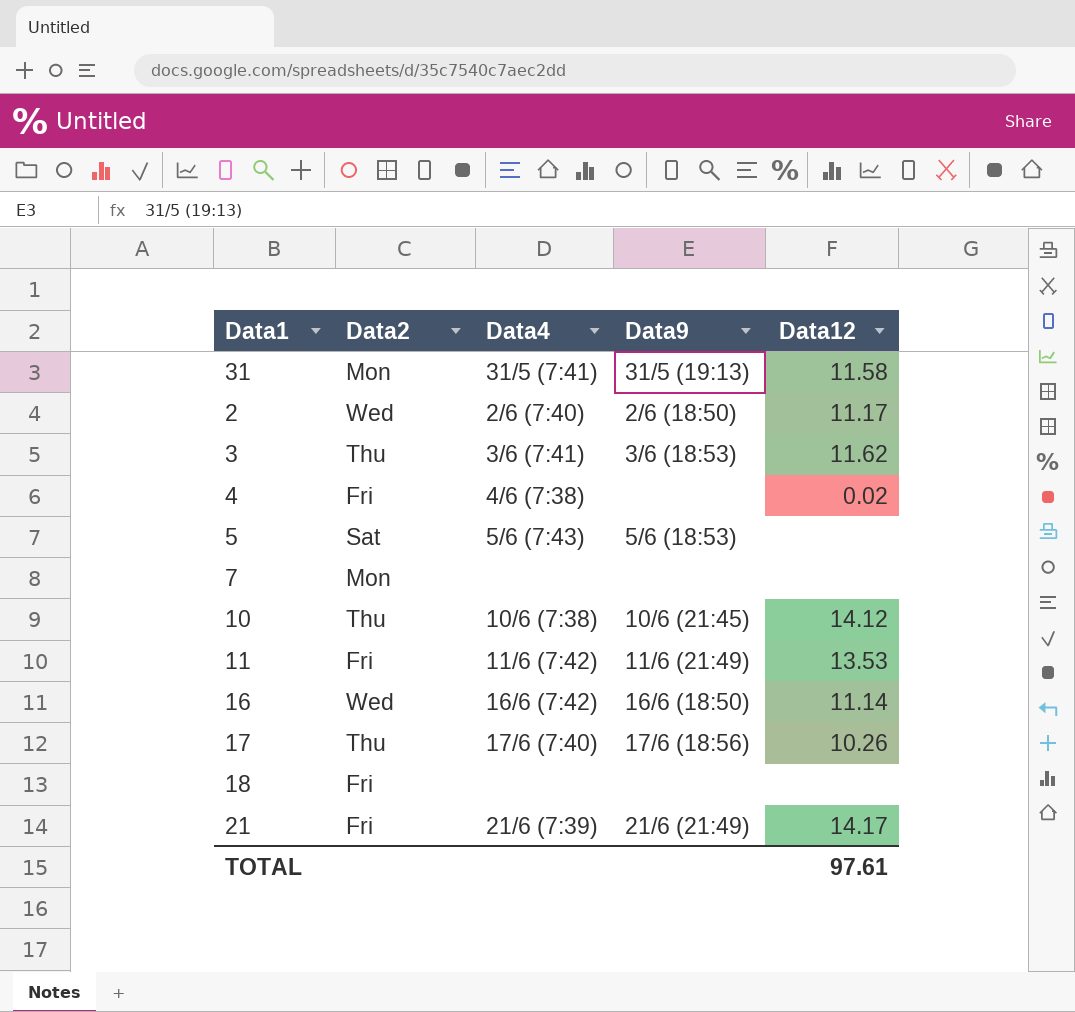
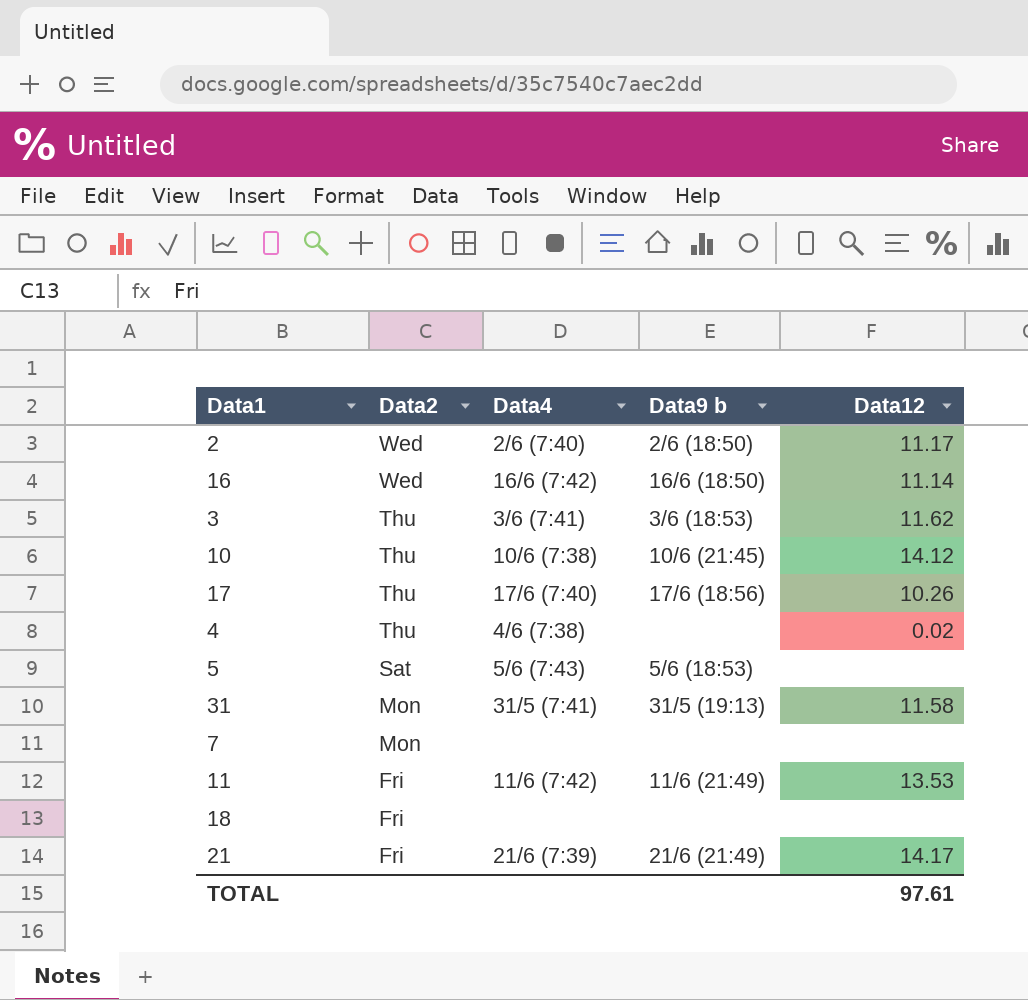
row order: none -> Data2 descending
column name: Data9 -> Data9 b
4 | Data2: Fri -> Thu

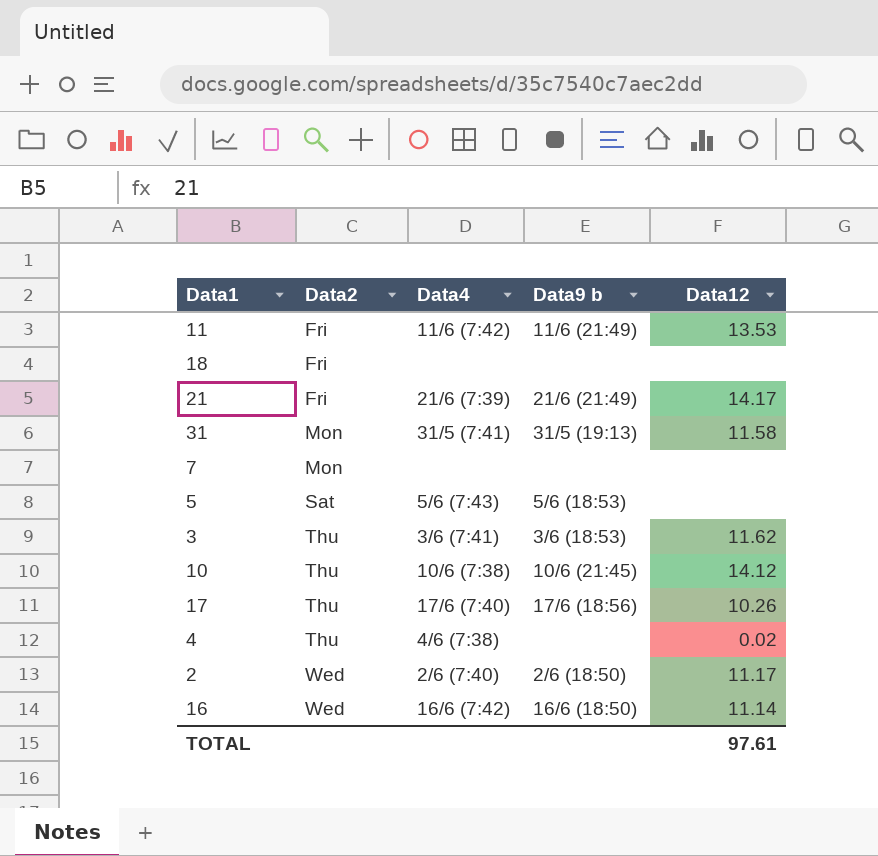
row order: Data2 descending -> Data2 ascending

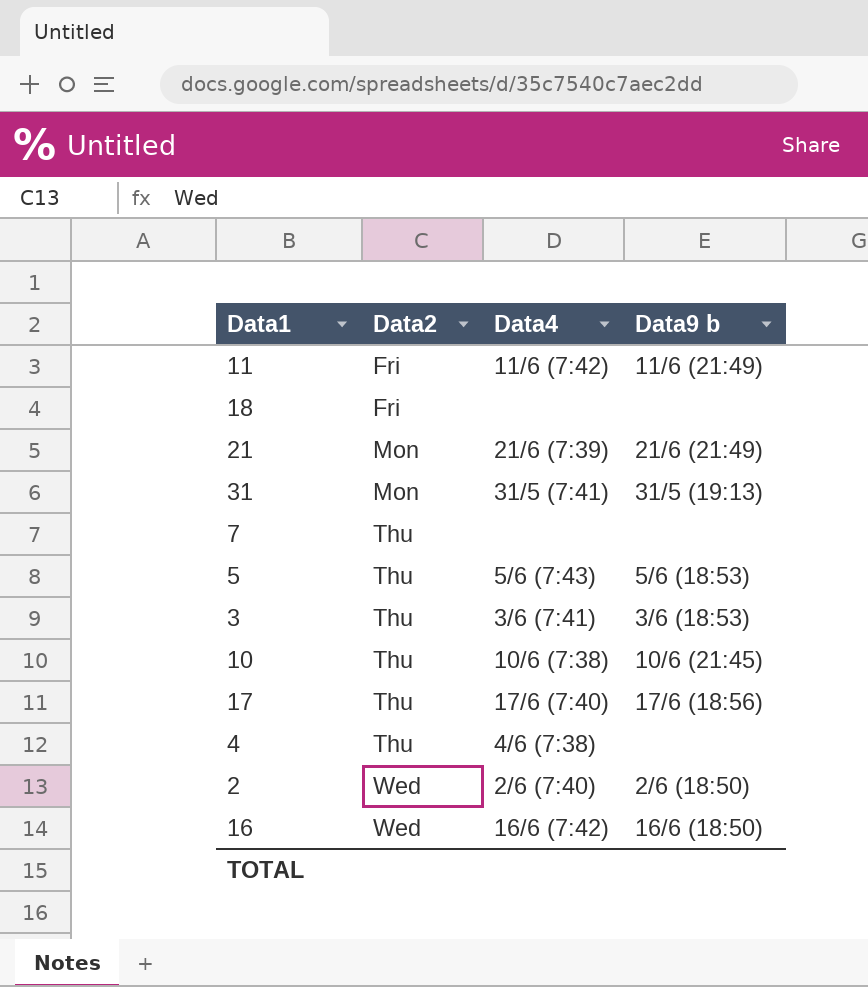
column Data12 | position: 5 -> none
21 | Data2: Fri -> Mon
7 | Data2: Mon -> Thu
5 | Data2: Sat -> Thu

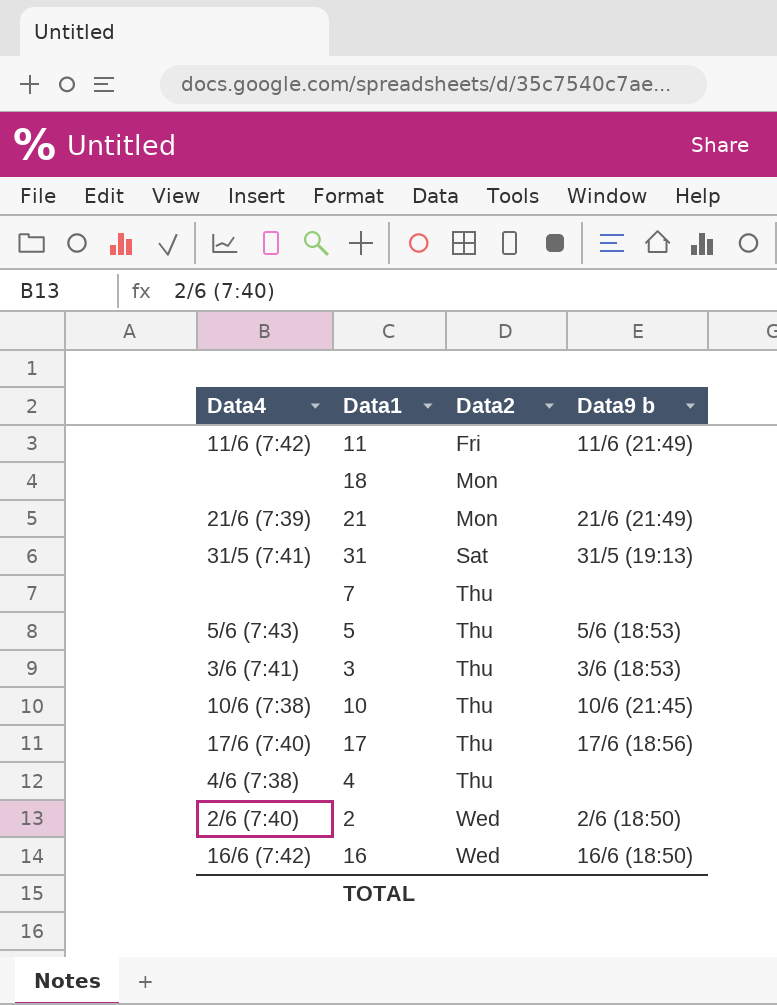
column Data4 | position: 3 -> 1
18 | Data2: Fri -> Mon
31 | Data2: Mon -> Sat

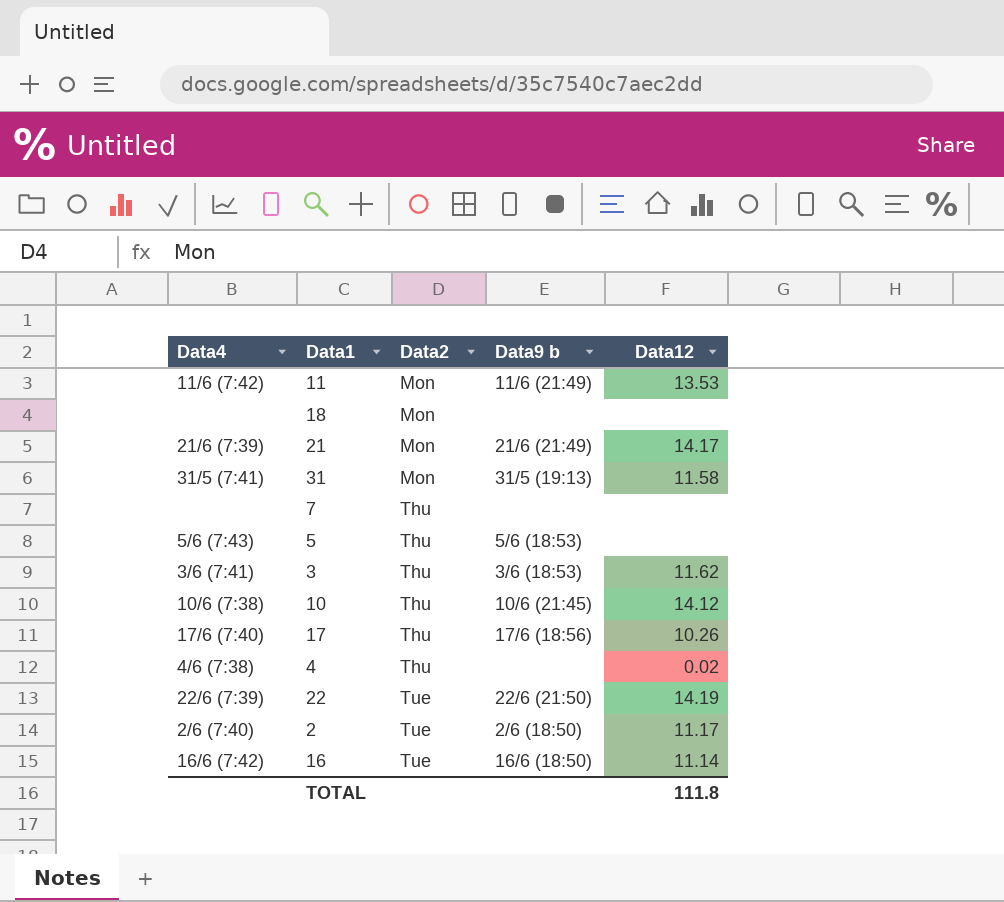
column Data12 | position: none -> 5
11 | Data2: Fri -> Mon
31 | Data2: Sat -> Mon
row 22: none -> 22/6 (7:39) | Tue | 22/6 (21:50) | 14.19
2 | Data2: Wed -> Tue
16 | Data2: Wed -> Tue

